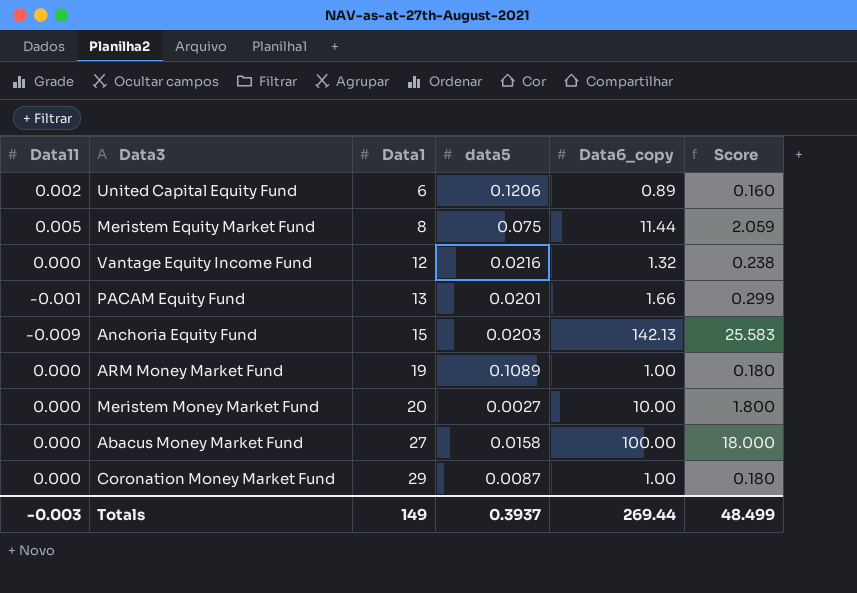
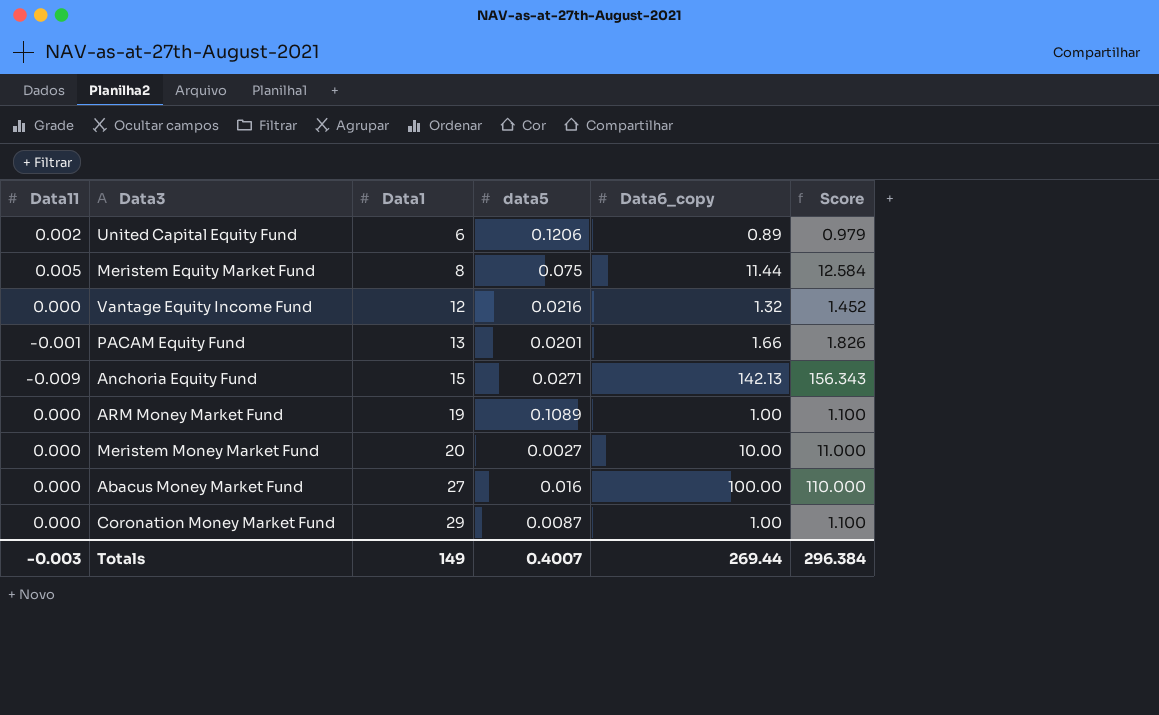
column Score | formula: [Data6_copy] * 0.18 -> [Data6_copy] * 1.1
Anchoria Equity Fund | data5: 0.0203 -> 0.0271
Abacus Money Market Fund | data5: 0.0158 -> 0.016
Totals | data5: 0.3937 -> 0.4007
Totals | Score: 48.499 -> 296.384

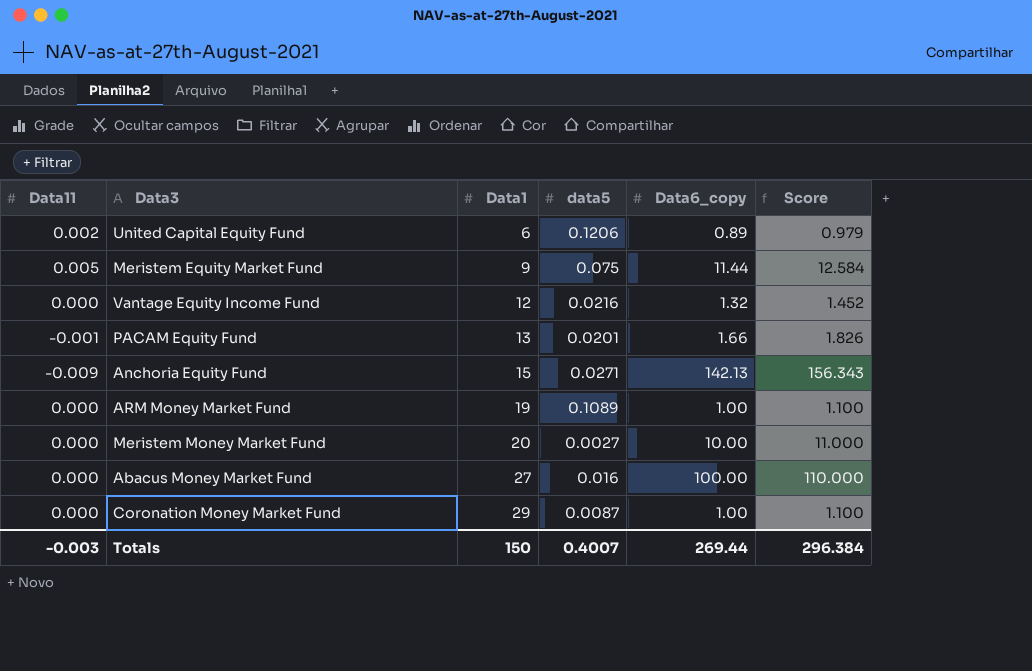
Meristem Equity Market Fund | Data1: 8 -> 9
Totals | Data1: 149 -> 150

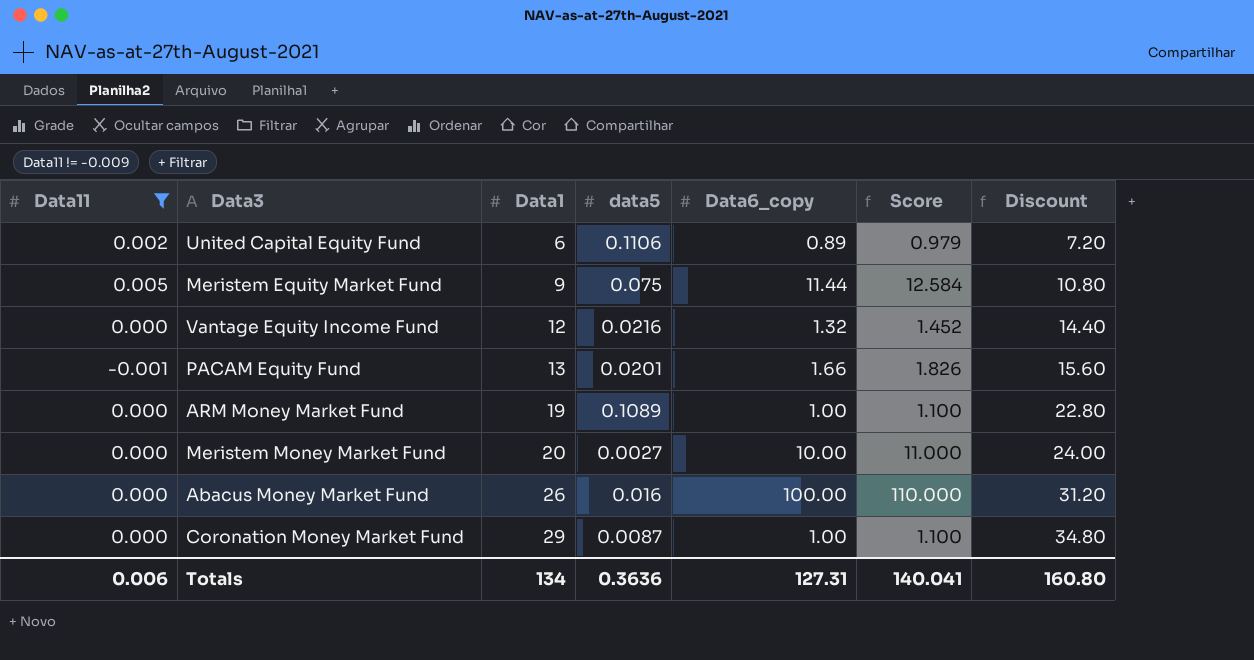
filter: none -> Data11 != -0.009
column Discount | formula: none -> [Data1] * 1.2
United Capital Equity Fund | data5: 0.1206 -> 0.1106
Abacus Money Market Fund | Data1: 27 -> 26
Totals | Data11: -0.003 -> 0.006
Totals | Data1: 150 -> 134
Totals | data5: 0.4007 -> 0.3636
Totals | Data6_copy: 269.44 -> 127.31
Totals | Score: 296.384 -> 140.041

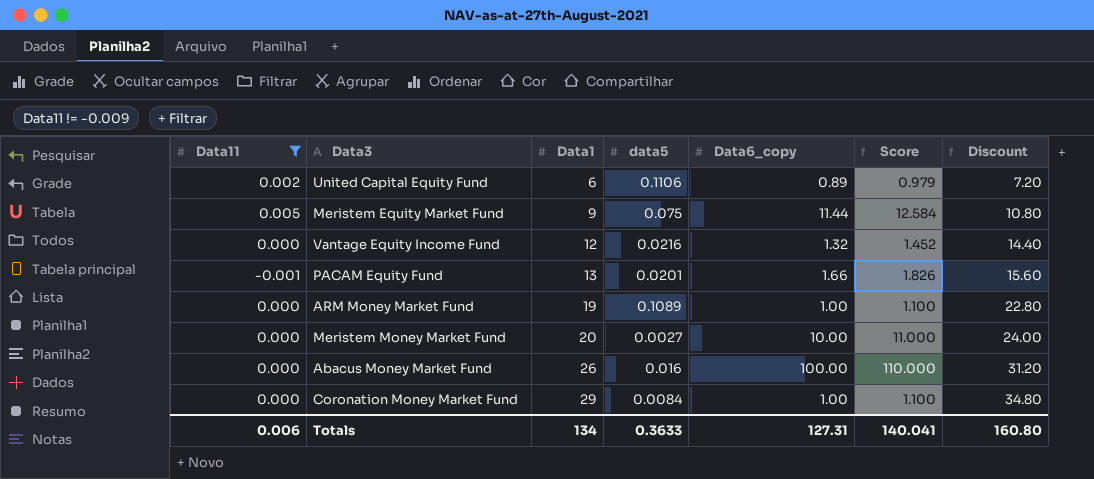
Coronation Money Market Fund | data5: 0.0087 -> 0.0084
Totals | data5: 0.3636 -> 0.3633

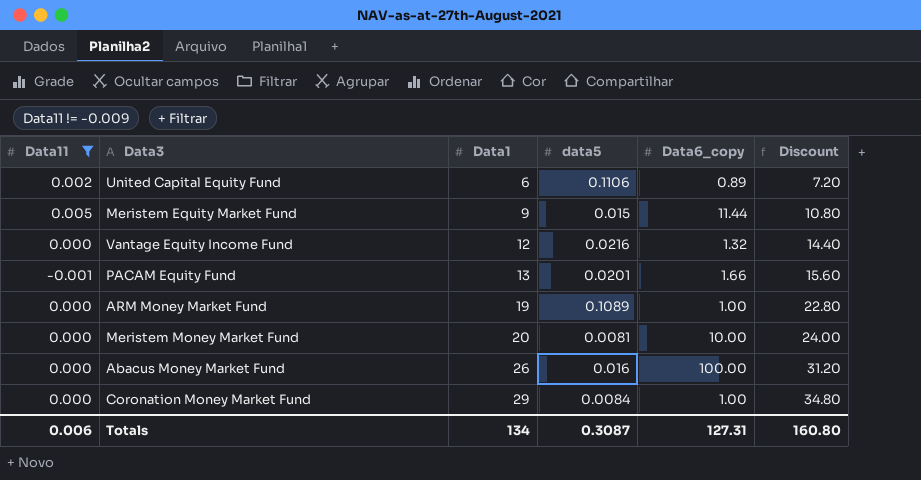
column Score | formula: [Data6_copy] * 1.1 -> none
Meristem Equity Market Fund | data5: 0.075 -> 0.015
Meristem Money Market Fund | data5: 0.0027 -> 0.0081
Totals | data5: 0.3633 -> 0.3087

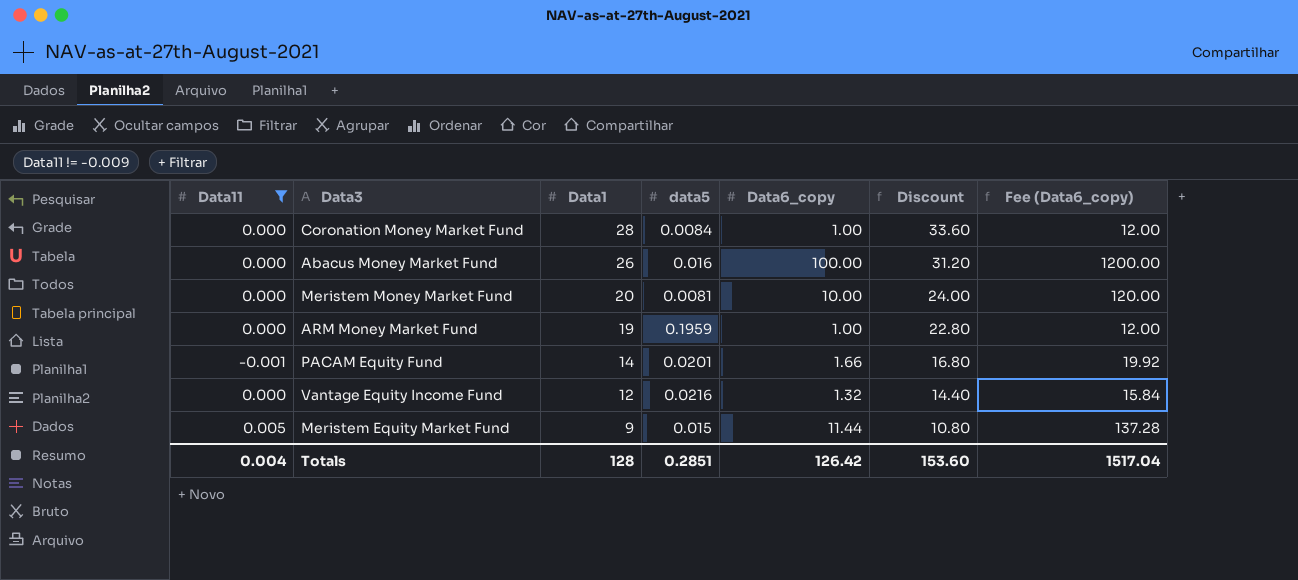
row order: Data1 ascending -> Data1 descending
column Fee (Data6_copy) | formula: none -> [Data6_copy] * 12
row United Capital Equity Fund: 0.002 | 6 | 0.1106 | 0.89 | 7.20 -> none
Coronation Money Market Fund | Data1: 29 -> 28
Coronation Money Market Fund | Discount: 34.80 -> 33.60
ARM Money Market Fund | data5: 0.1089 -> 0.1959
PACAM Equity Fund | Data1: 13 -> 14
PACAM Equity Fund | Discount: 15.60 -> 16.80
Totals | Data11: 0.006 -> 0.004
Totals | Data1: 134 -> 128
Totals | data5: 0.3087 -> 0.2851
Totals | Data6_copy: 127.31 -> 126.42
Totals | Discount: 160.80 -> 153.60

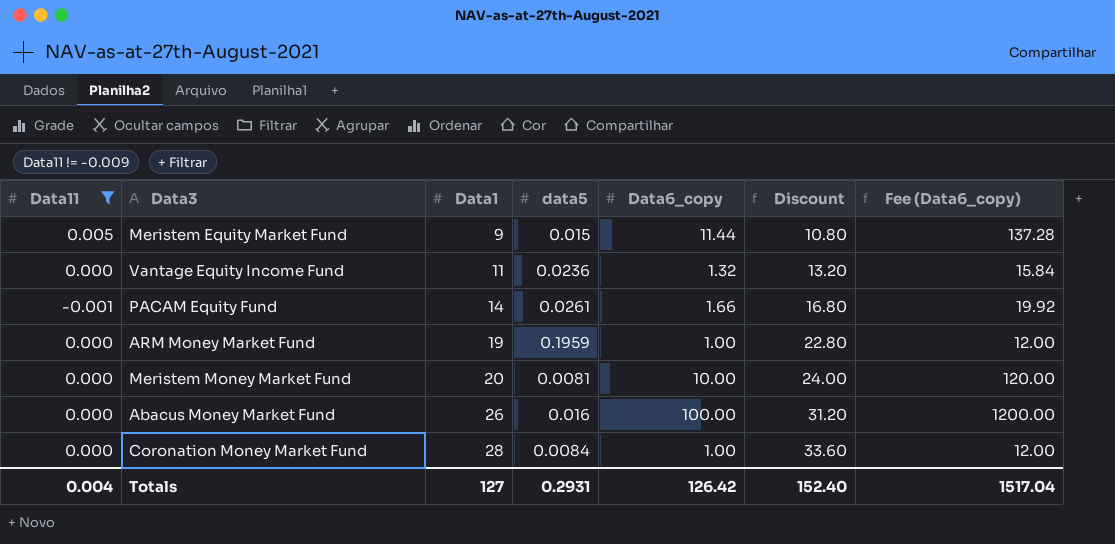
row order: Data1 descending -> Data1 ascending
Vantage Equity Income Fund | Data1: 12 -> 11
Vantage Equity Income Fund | data5: 0.0216 -> 0.0236
Vantage Equity Income Fund | Discount: 14.40 -> 13.20
PACAM Equity Fund | data5: 0.0201 -> 0.0261
Totals | Data1: 128 -> 127
Totals | data5: 0.2851 -> 0.2931
Totals | Discount: 153.60 -> 152.40

